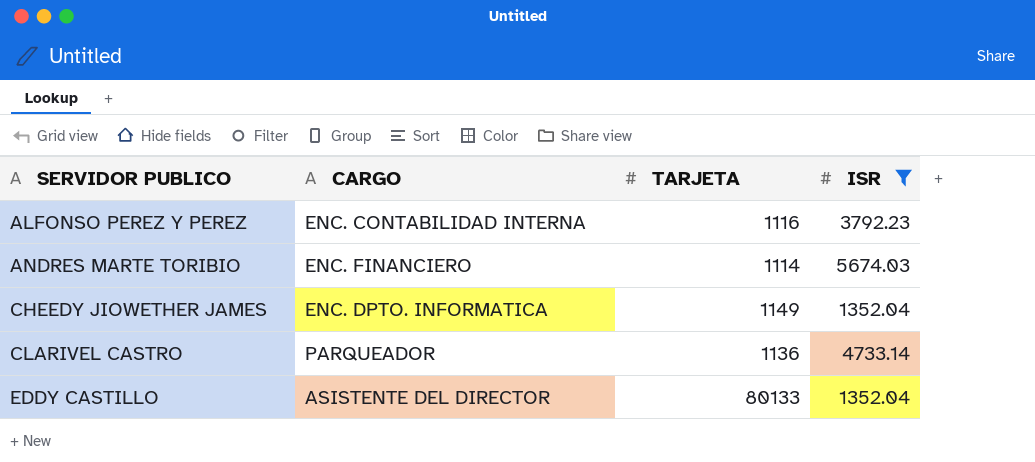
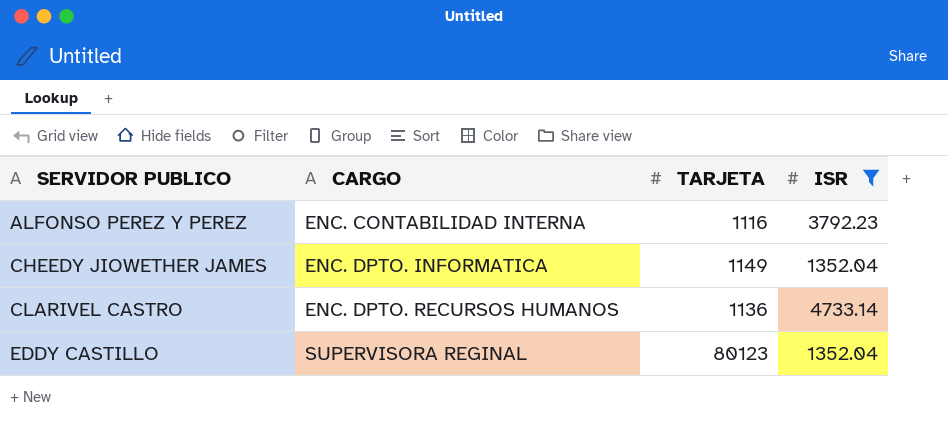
row ANDRES MARTE TORIBIO: ENC. FINANCIERO | 1114 | 5674.03 -> none
CLARIVEL CASTRO | CARGO: PARQUEADOR -> ENC. DPTO. RECURSOS HUMANOS
EDDY CASTILLO | CARGO: ASISTENTE DEL DIRECTOR -> SUPERVISORA REGINAL
EDDY CASTILLO | TARJETA: 80133 -> 80123

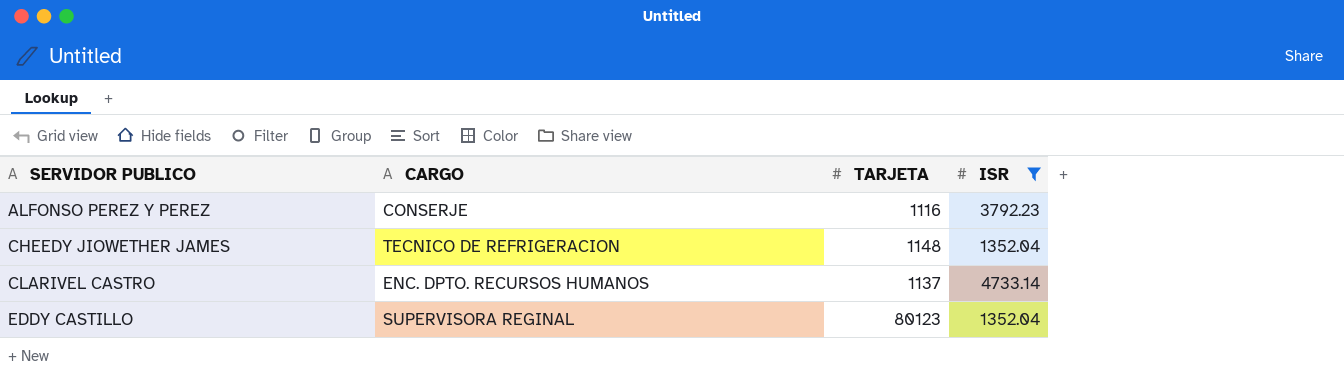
ALFONSO PEREZ Y PEREZ | CARGO: ENC. CONTABILIDAD INTERNA -> CONSERJE
CHEEDY JIOWETHER JAMES | CARGO: ENC. DPTO. INFORMATICA -> TECNICO DE REFRIGERACION
CHEEDY JIOWETHER JAMES | TARJETA: 1149 -> 1148
CLARIVEL CASTRO | TARJETA: 1136 -> 1137

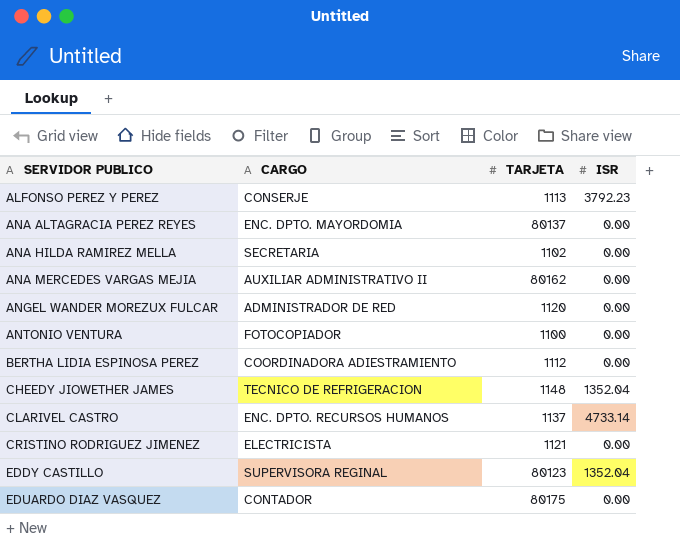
filter: ISR != 0.00 -> none
ALFONSO PEREZ Y PEREZ | TARJETA: 1116 -> 1113

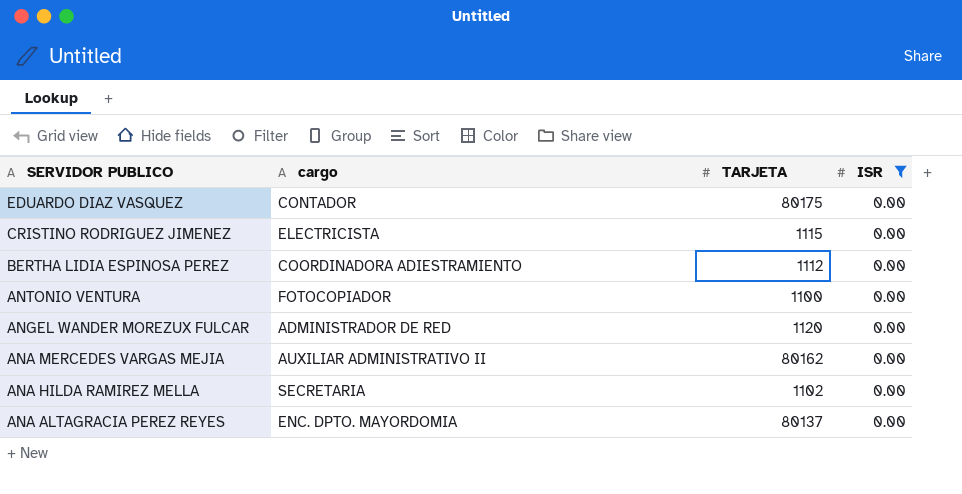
filter: none -> ISR = 0.00
row order: SERVIDOR PUBLICO ascending -> SERVIDOR PUBLICO descending
column name: CARGO -> cargo
CRISTINO RODRIGUEZ JIMENEZ | TARJETA: 1121 -> 1115

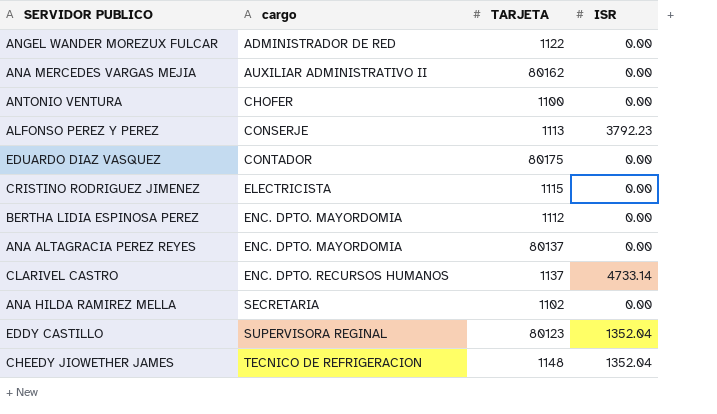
filter: ISR = 0.00 -> none
row order: SERVIDOR PUBLICO descending -> cargo ascending
ANGEL WANDER MOREZUX FULCAR | TARJETA: 1120 -> 1122
ANTONIO VENTURA | cargo: FOTOCOPIADOR -> CHOFER
BERTHA LIDIA ESPINOSA PEREZ | cargo: COORDINADORA ADIESTRAMIENTO -> ENC. DPTO. MAYORDOMIA

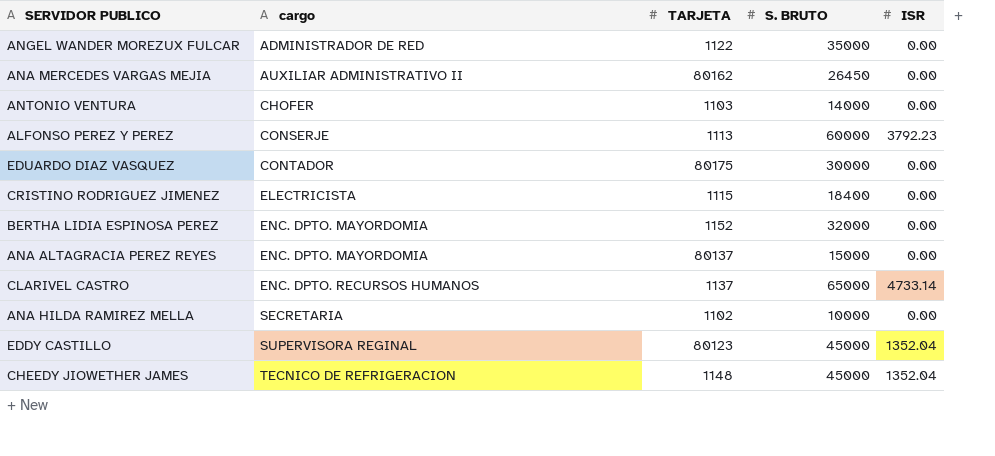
column S. BRUTO | position: none -> 4
ANTONIO VENTURA | TARJETA: 1100 -> 1103
BERTHA LIDIA ESPINOSA PEREZ | TARJETA: 1112 -> 1152

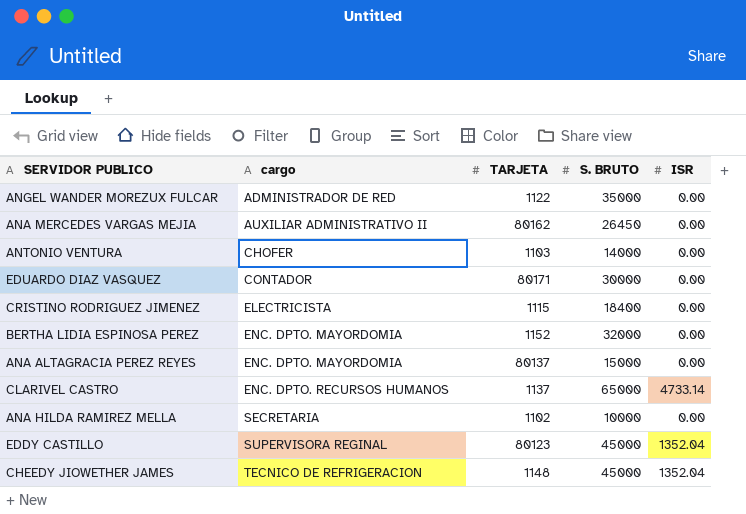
row ALFONSO PEREZ Y PEREZ: CONSERJE | 1113 | 60000 | 3792.23 -> none
EDUARDO DIAZ VASQUEZ | TARJETA: 80175 -> 80171

